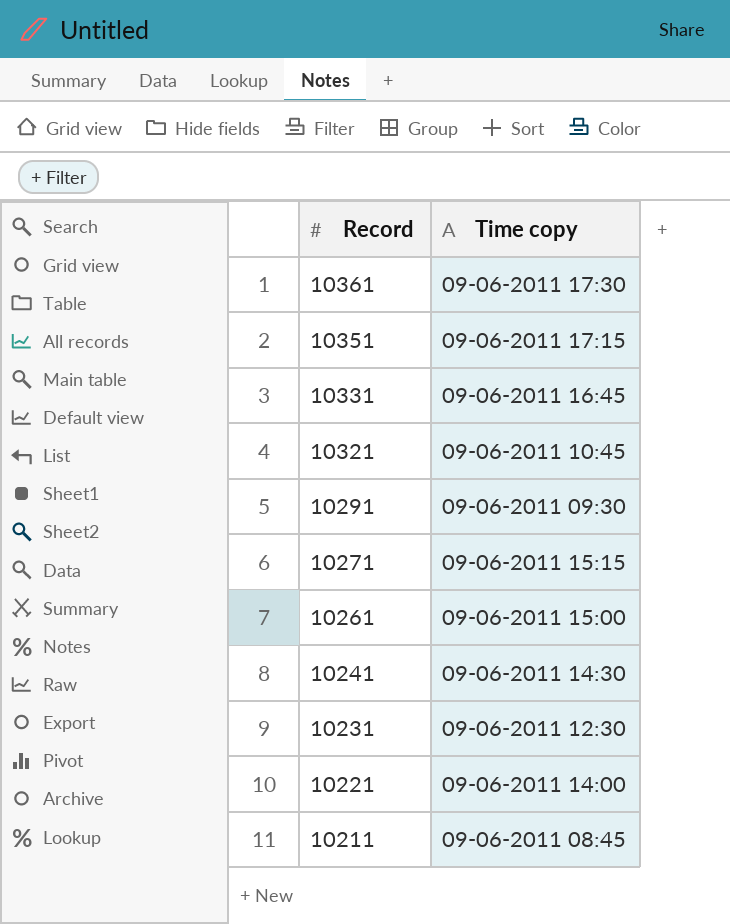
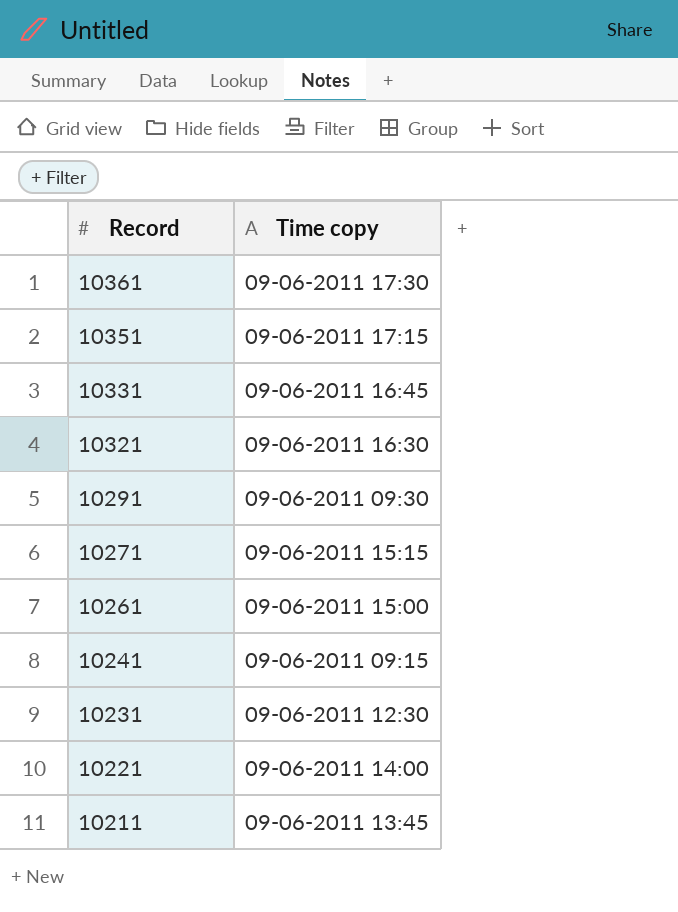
10321 | Time copy: 09-06-2011 10:45 -> 09-06-2011 16:30
10241 | Time copy: 09-06-2011 14:30 -> 09-06-2011 09:15
10211 | Time copy: 09-06-2011 08:45 -> 09-06-2011 13:45

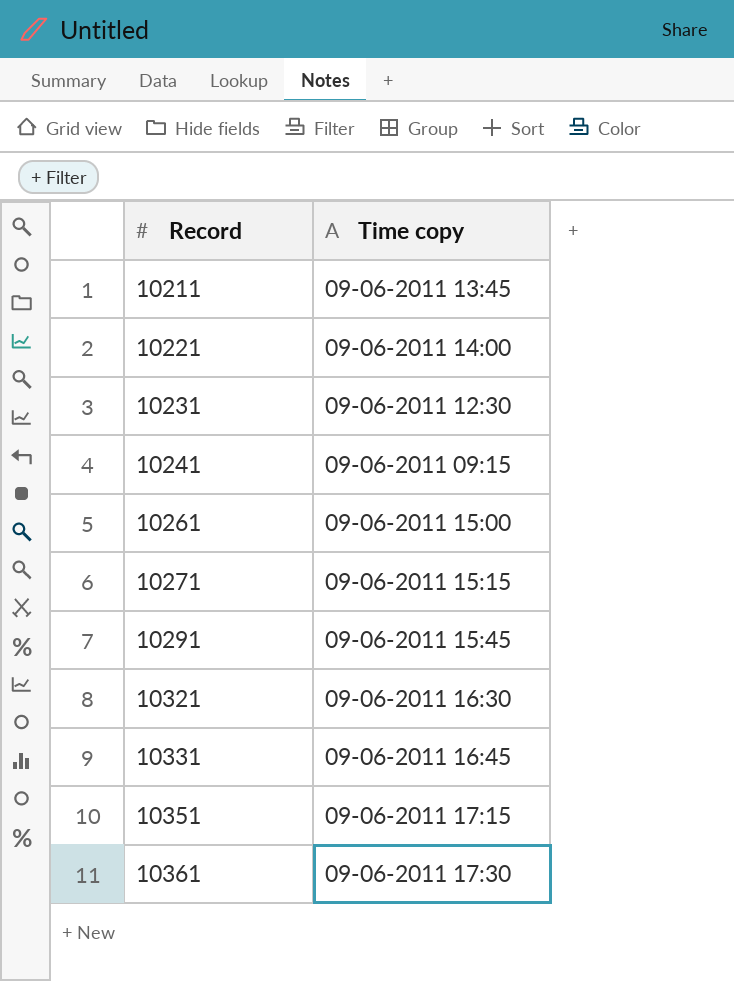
row order: Record descending -> Record ascending
10291 | Time copy: 09-06-2011 09:30 -> 09-06-2011 15:45

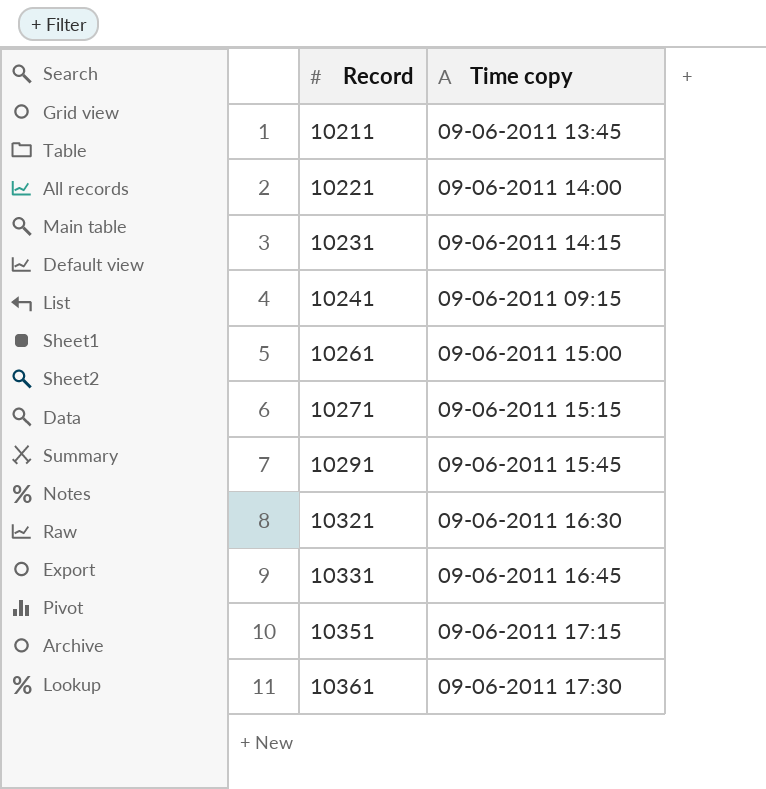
10231 | Time copy: 09-06-2011 12:30 -> 09-06-2011 14:15

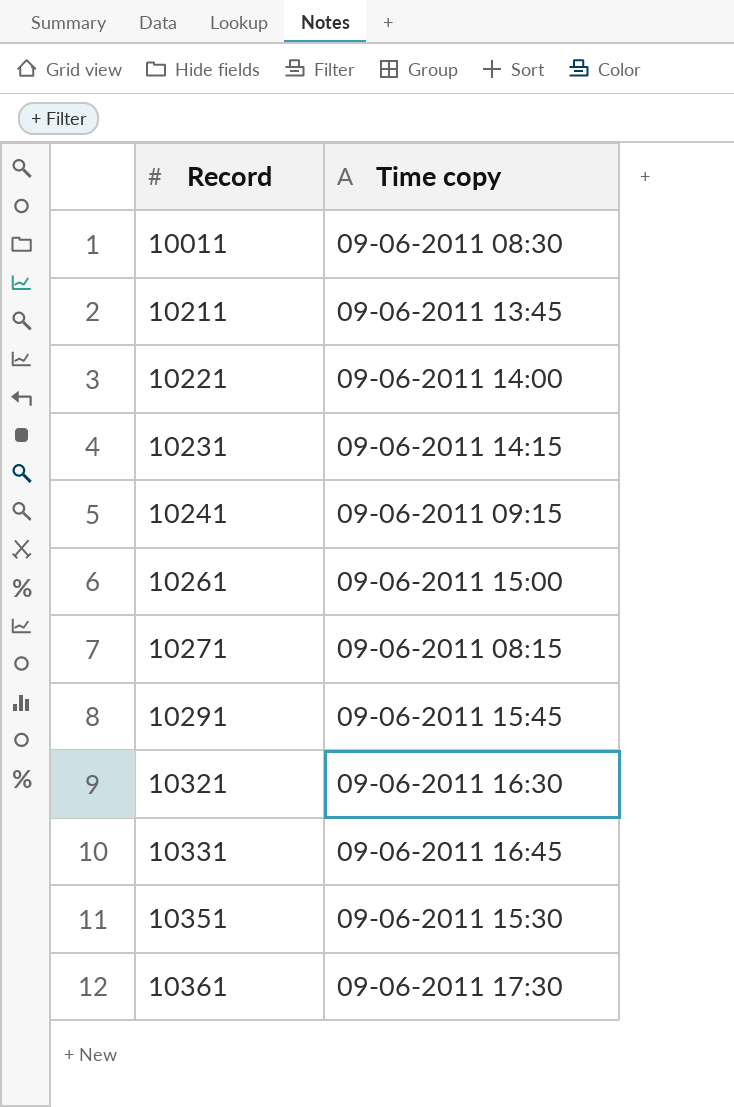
row 10011: none -> 09-06-2011 08:30
10271 | Time copy: 09-06-2011 15:15 -> 09-06-2011 08:15
10351 | Time copy: 09-06-2011 17:15 -> 09-06-2011 15:30

